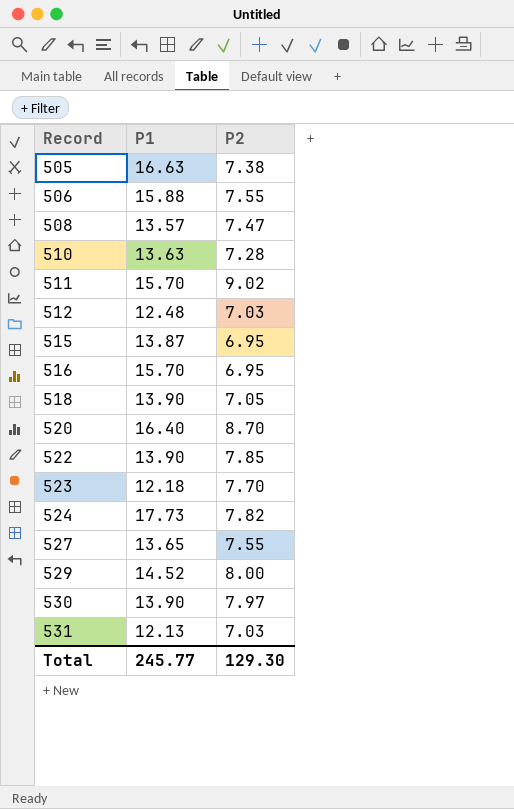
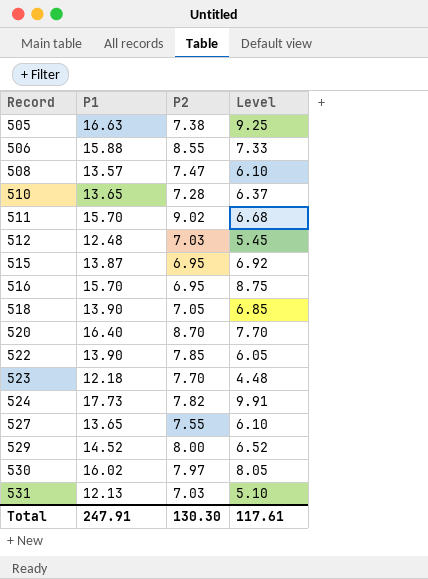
column Level | formula: none -> [P1] - [P2]
506 | P2: 7.55 -> 8.55
510 | P1: 13.63 -> 13.65
530 | P1: 13.90 -> 16.02
Total | P1: 245.77 -> 247.91
Total | P2: 129.30 -> 130.30

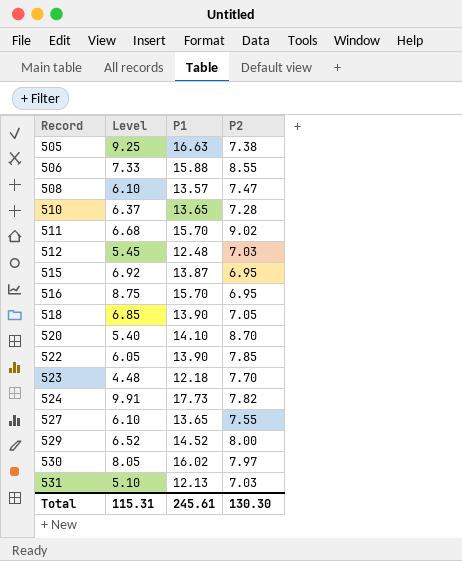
column Level | position: 4 -> 2
520 | Level: 7.70 -> 5.40
520 | P1: 16.40 -> 14.10
Total | Level: 117.61 -> 115.31
Total | P1: 247.91 -> 245.61

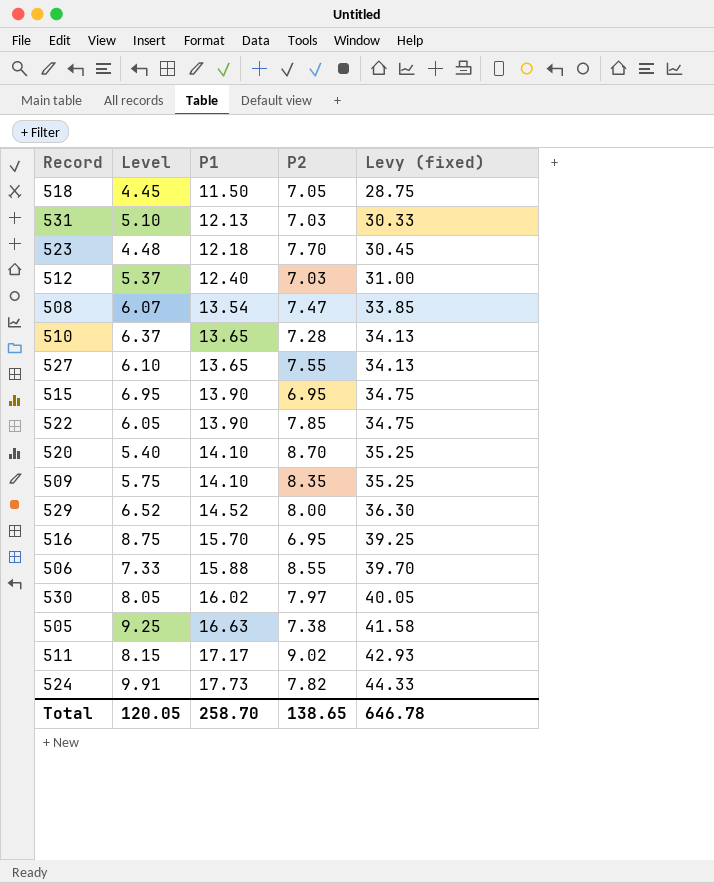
row order: Record ascending -> P1 ascending
column Levy (fixed) | formula: none -> [P1] * 2.5
518 | Level: 6.85 -> 4.45
518 | P1: 13.90 -> 11.50
512 | Level: 5.45 -> 5.37
512 | P1: 12.48 -> 12.40
508 | Level: 6.10 -> 6.07
508 | P1: 13.57 -> 13.54
515 | Level: 6.92 -> 6.95
515 | P1: 13.87 -> 13.90
row 509: none -> 5.75 | 14.10 | 8.35 | 35.25
511 | Level: 6.68 -> 8.15
511 | P1: 15.70 -> 17.17
Total | Level: 115.31 -> 120.05
Total | P1: 245.61 -> 258.70
Total | P2: 130.30 -> 138.65

